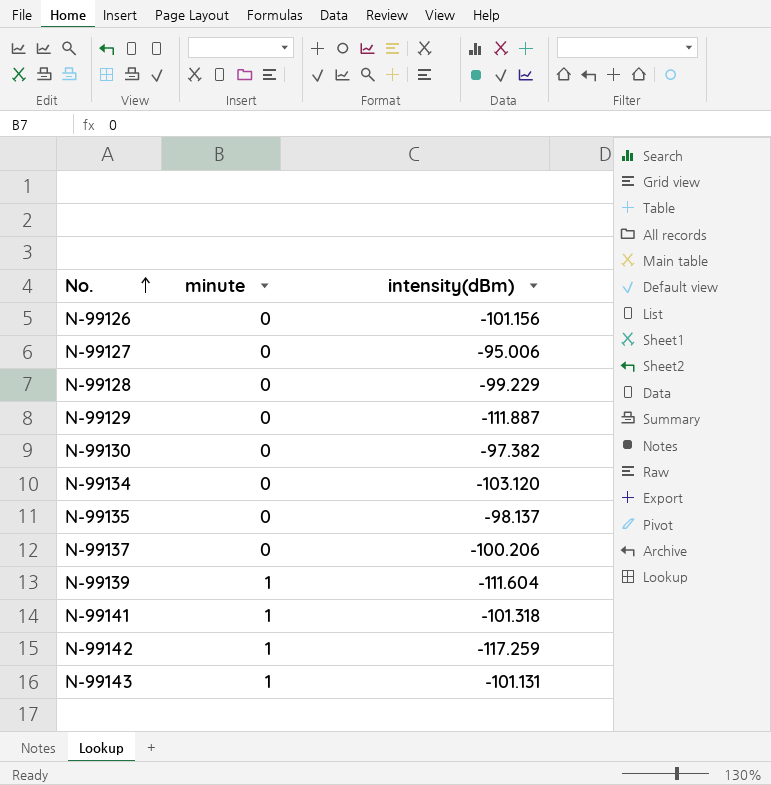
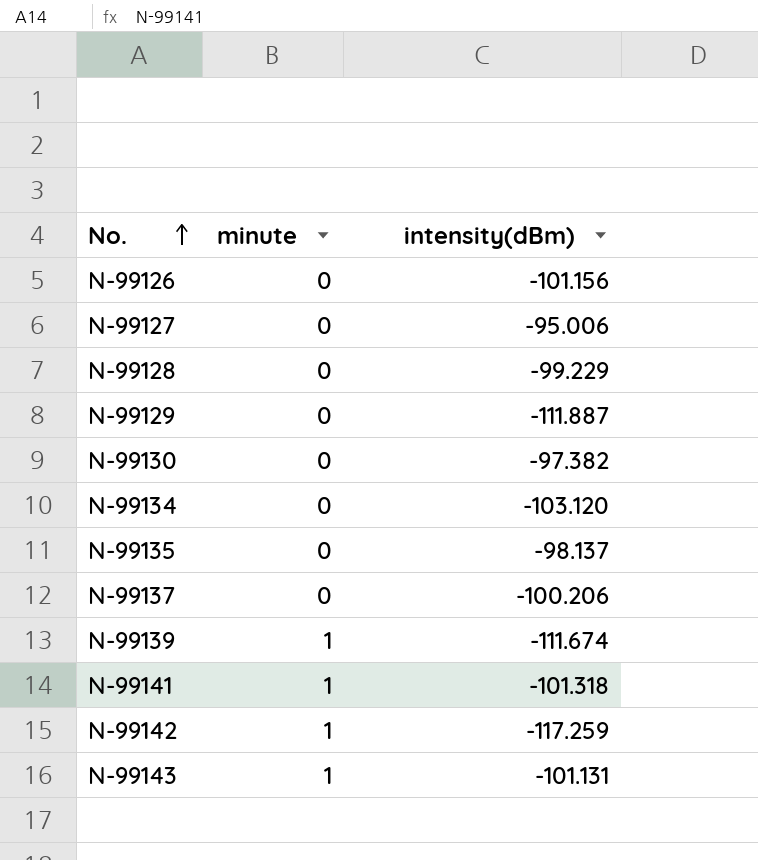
N-99139 | intensity(dBm): -111.604 -> -111.674

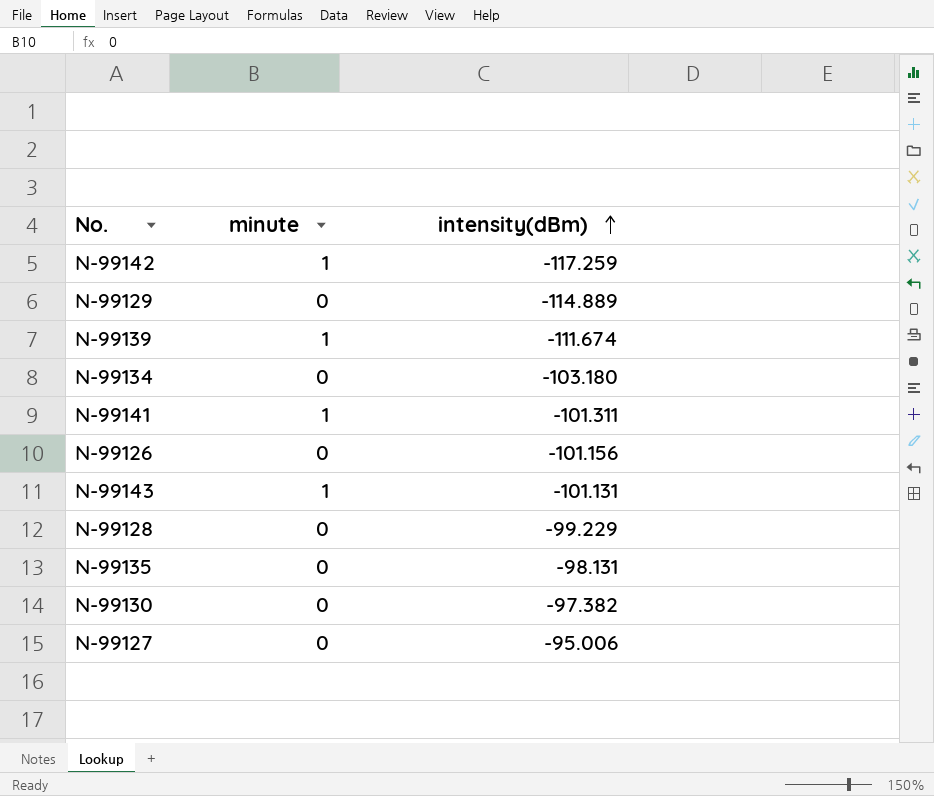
row order: No. ascending -> intensity(dBm) ascending
row N-99137: 0 | -100.206 -> none
N-99129 | intensity(dBm): -111.887 -> -114.889
N-99134 | intensity(dBm): -103.120 -> -103.180
N-99141 | intensity(dBm): -101.318 -> -101.311
N-99135 | intensity(dBm): -98.137 -> -98.131

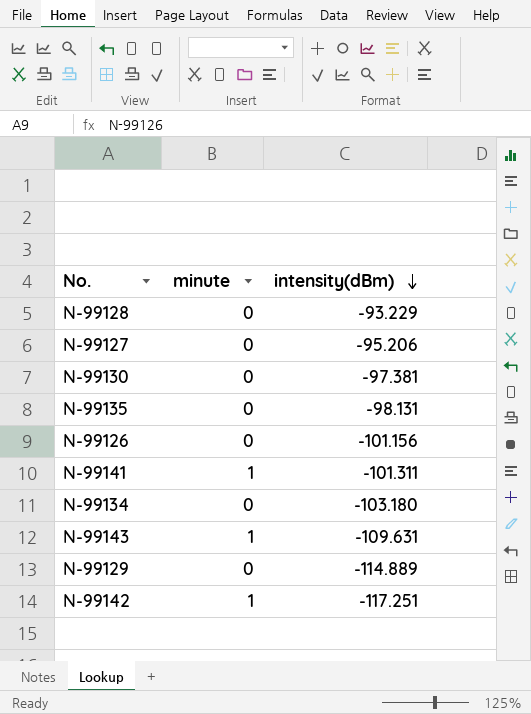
row order: intensity(dBm) ascending -> intensity(dBm) descending
row N-99139: 1 | -111.674 -> none
N-99128 | intensity(dBm): -99.229 -> -93.229
N-99127 | intensity(dBm): -95.006 -> -95.206
N-99130 | intensity(dBm): -97.382 -> -97.381
N-99143 | intensity(dBm): -101.131 -> -109.631
N-99142 | intensity(dBm): -117.259 -> -117.251

